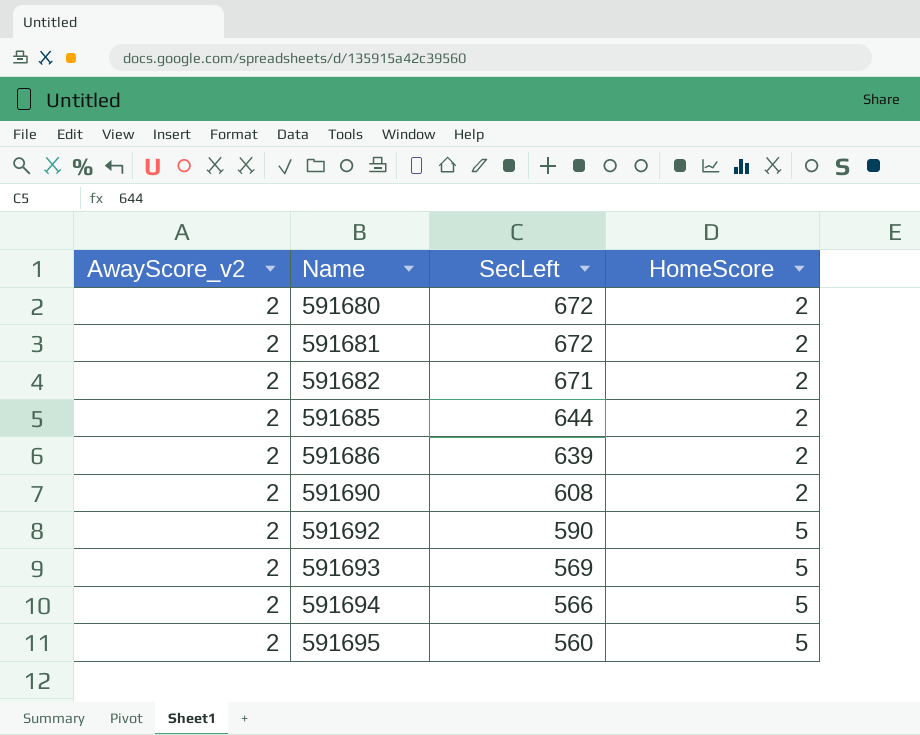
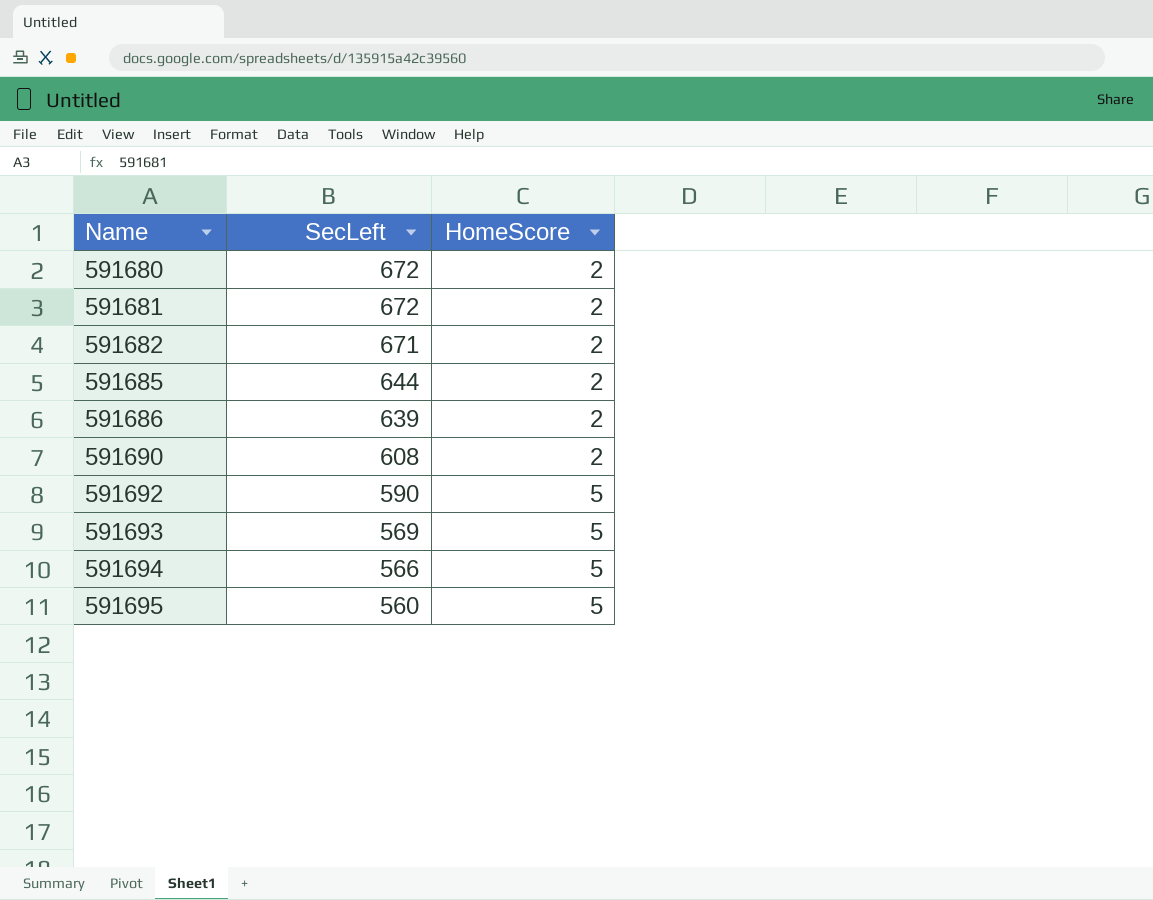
column AwayScore_v2 | position: 1 -> none

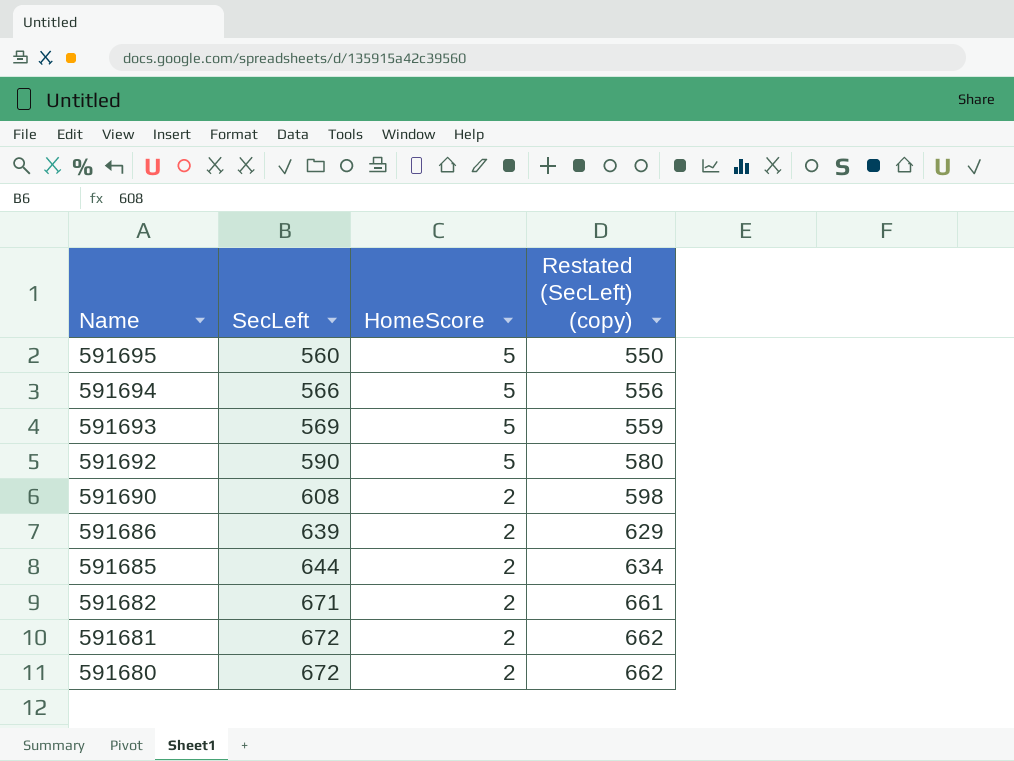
row order: Name ascending -> Name descending
column Restated (SecLeft) (copy) | formula: none -> [SecLeft] - 10

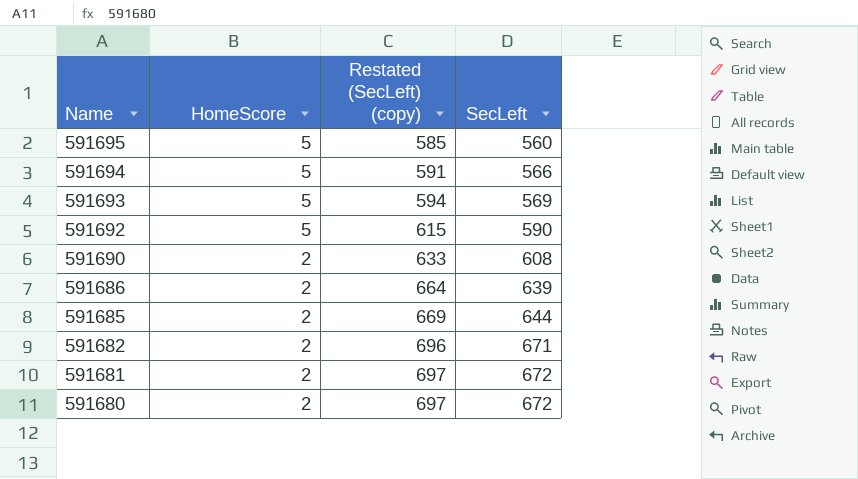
column Restated (SecLeft) (copy) | formula: [SecLeft] - 10 -> [SecLeft] + 25
column SecLeft | position: 2 -> 4

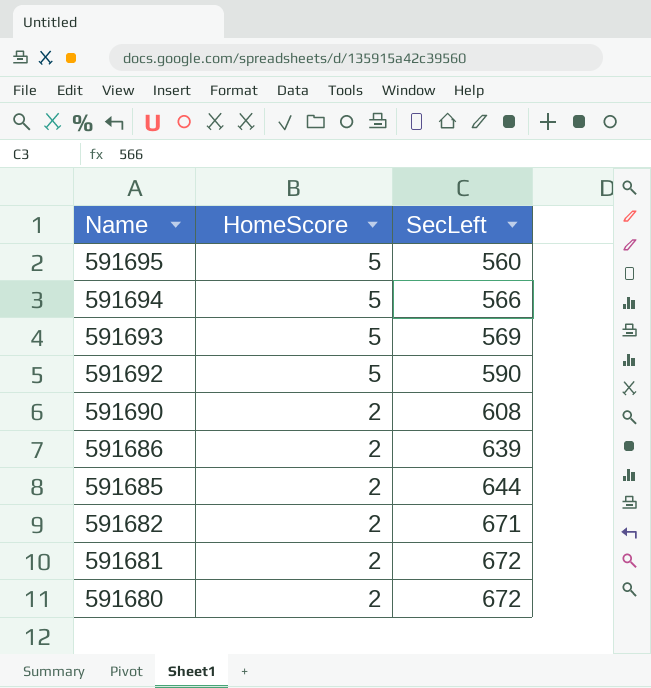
column Restated (SecLeft) (copy) | formula: [SecLeft] + 25 -> none

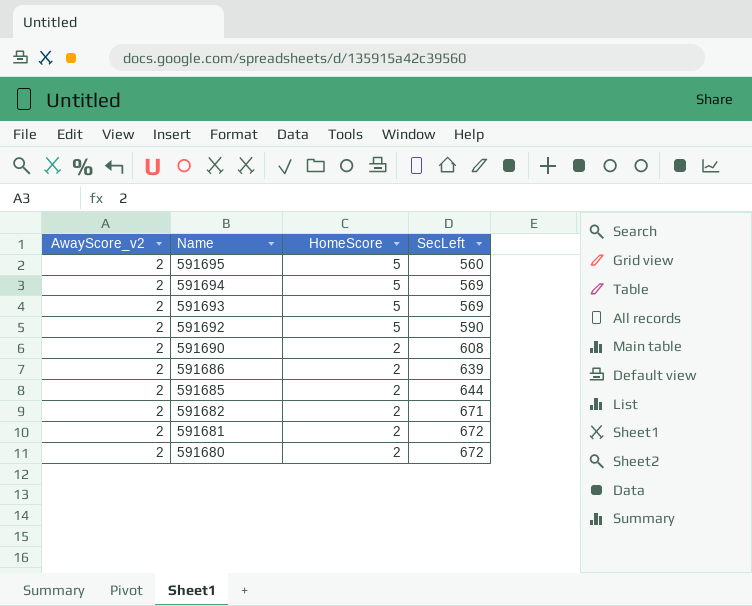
column AwayScore_v2 | position: none -> 1
591694 | SecLeft: 566 -> 569

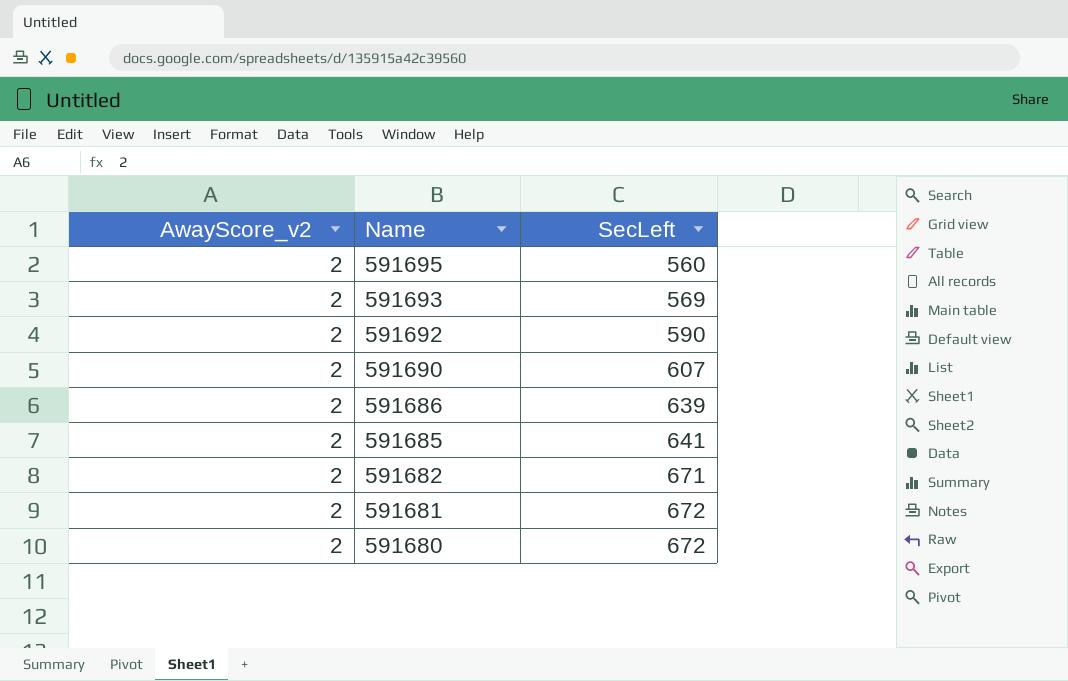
column HomeScore | position: 3 -> none
row 591694: 2 | 5 | 569 -> none
591690 | SecLeft: 608 -> 607
591685 | SecLeft: 644 -> 641

